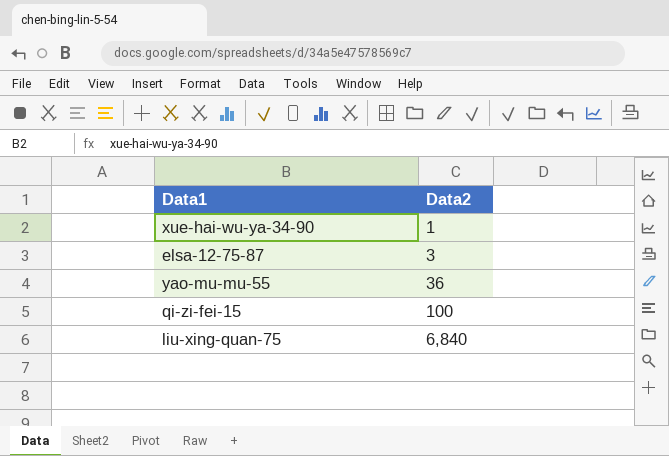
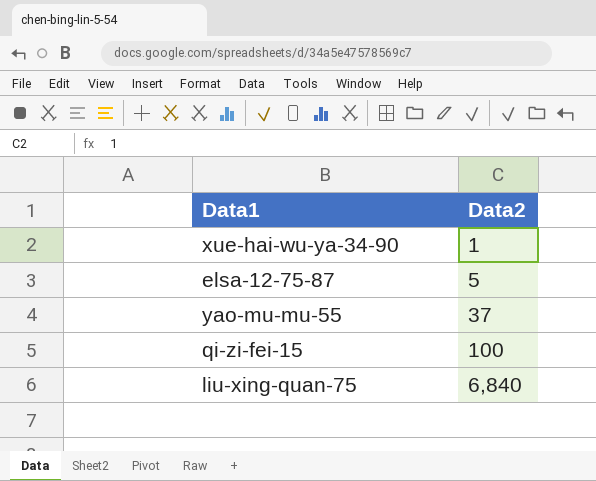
elsa-12-75-87 | Data2: 3 -> 5
yao-mu-mu-55 | Data2: 36 -> 37

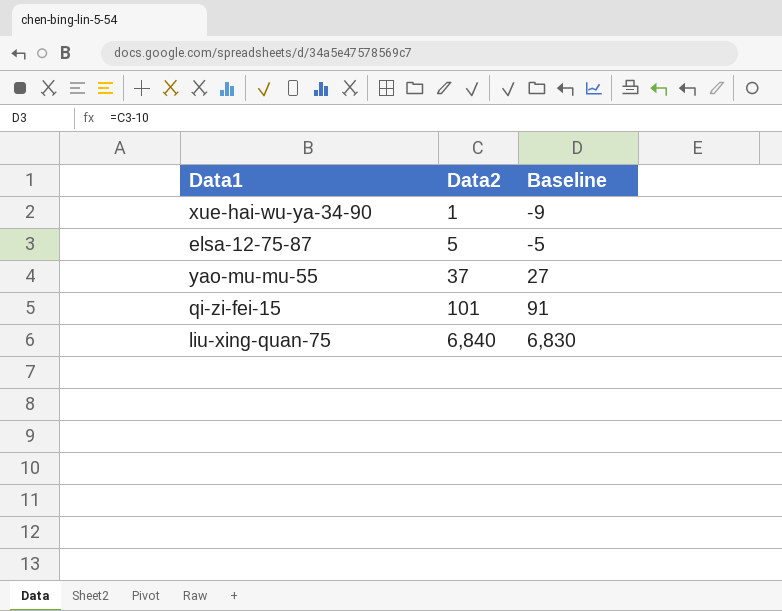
column Baseline | formula: none -> [Data2] - 10
qi-zi-fei-15 | Data2: 100 -> 101

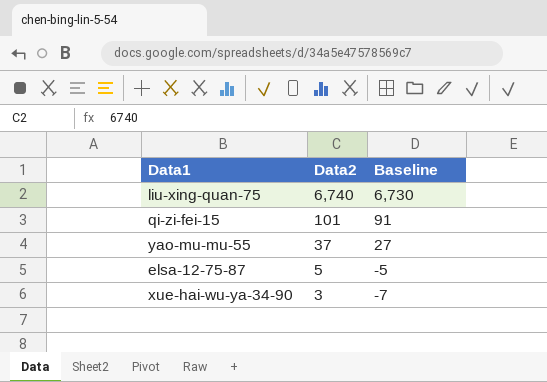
row order: Data2 ascending -> Data2 descending
liu-xing-quan-75 | Data2: 6,840 -> 6,740
liu-xing-quan-75 | Baseline: 6,830 -> 6,730
xue-hai-wu-ya-34-90 | Data2: 1 -> 3
xue-hai-wu-ya-34-90 | Baseline: -9 -> -7

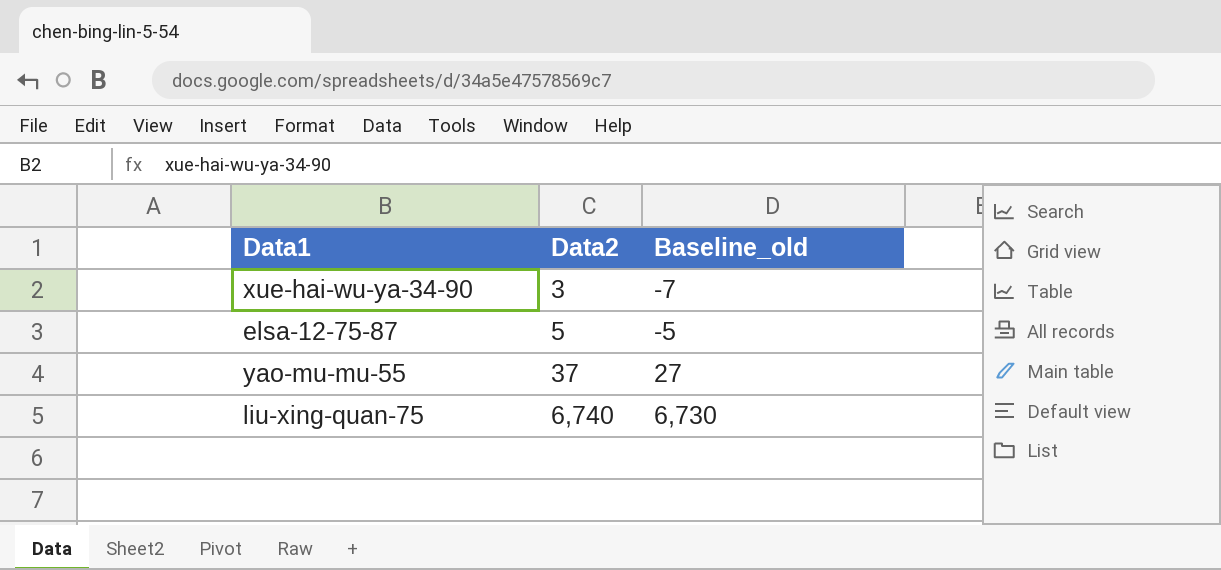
row order: Data2 descending -> Data2 ascending
column name: Baseline -> Baseline_old
row qi-zi-fei-15: 101 | 91 -> none

